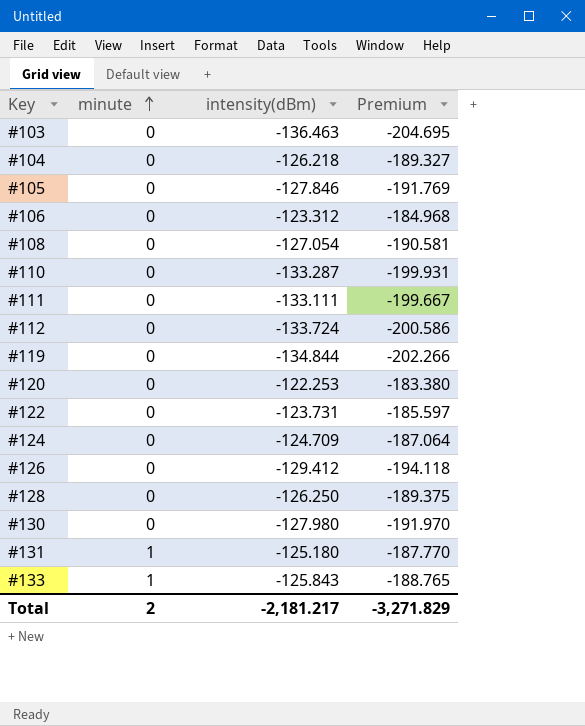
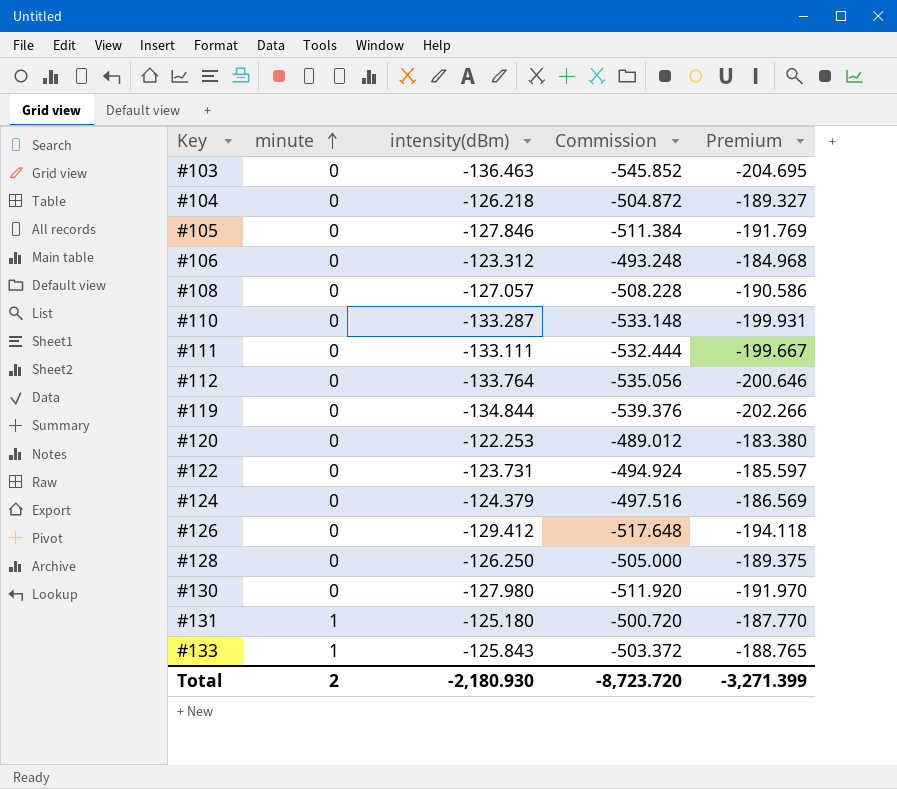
column Commission | formula: none -> [intensity(dBm)] * 4
#108 | intensity(dBm): -127.054 -> -127.057
#108 | Premium: -190.581 -> -190.586
#112 | intensity(dBm): -133.724 -> -133.764
#112 | Premium: -200.586 -> -200.646
#124 | intensity(dBm): -124.709 -> -124.379
#124 | Premium: -187.064 -> -186.569
Total | intensity(dBm): -2,181.217 -> -2,180.930
Total | Premium: -3,271.829 -> -3,271.399

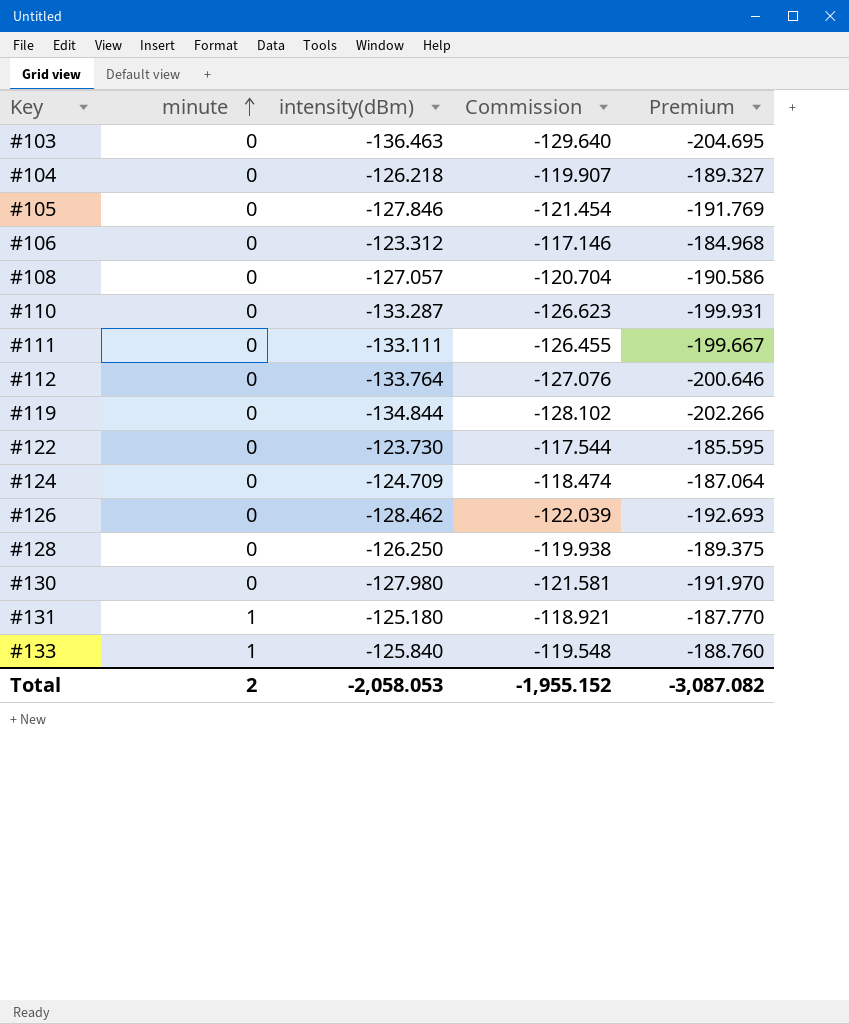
column Commission | formula: [intensity(dBm)] * 4 -> [intensity(dBm)] * 0.95
row #120: 0 | -122.253 | -489.012 | -183.380 -> none
#122 | intensity(dBm): -123.731 -> -123.730
#122 | Premium: -185.597 -> -185.595
#124 | intensity(dBm): -124.379 -> -124.709
#124 | Premium: -186.569 -> -187.064
#126 | intensity(dBm): -129.412 -> -128.462
#126 | Premium: -194.118 -> -192.693
#133 | intensity(dBm): -125.843 -> -125.840
#133 | Premium: -188.765 -> -188.760
Total | intensity(dBm): -2,180.930 -> -2,058.053
Total | Commission: -8,723.720 -> -1,955.152
Total | Premium: -3,271.399 -> -3,087.082

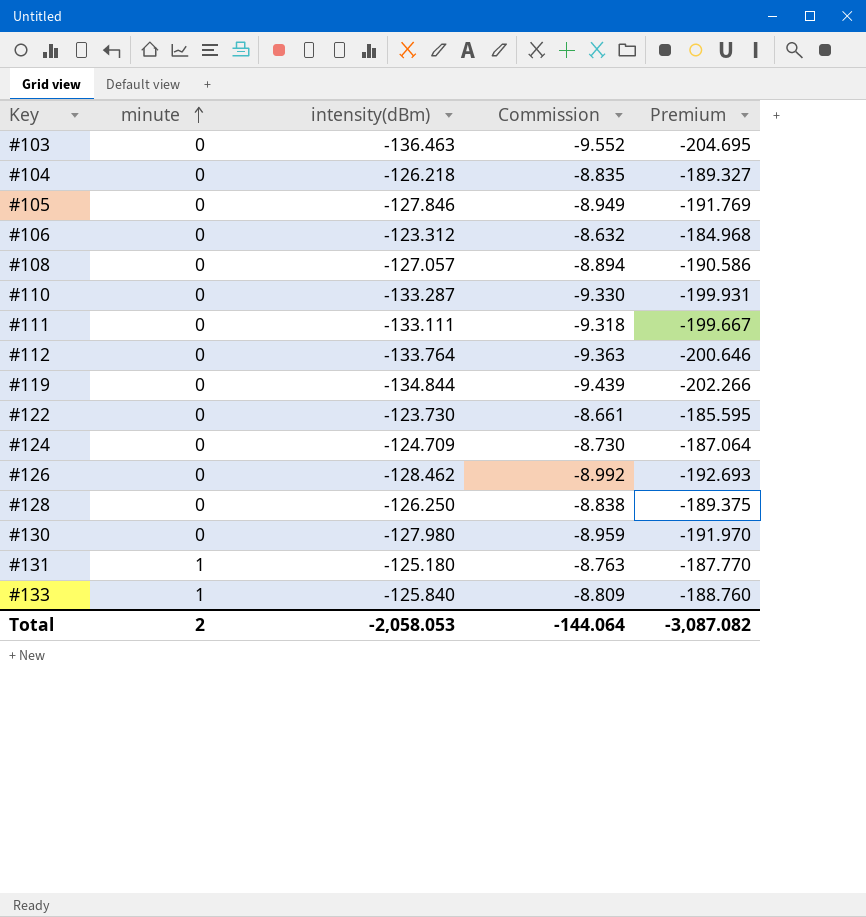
column Commission | formula: [intensity(dBm)] * 0.95 -> [intensity(dBm)] * 0.07
Total | Commission: -1,955.152 -> -144.064

